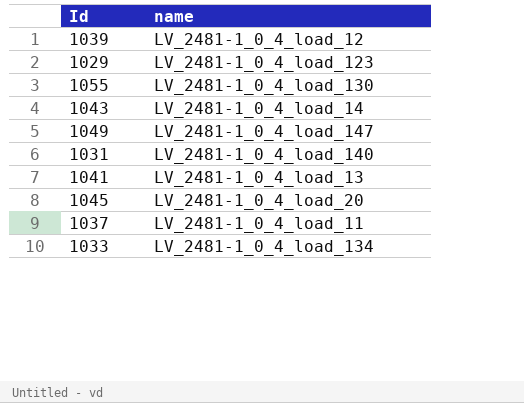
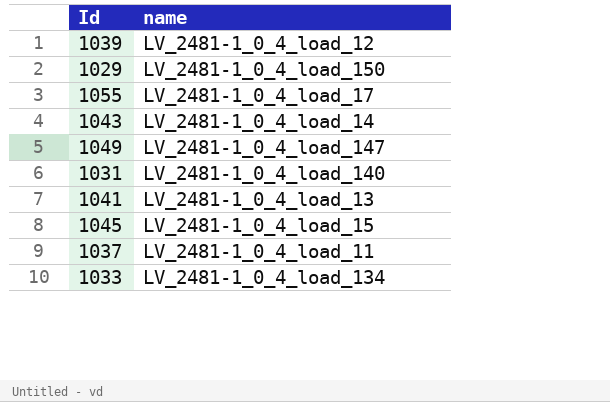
1029 | name: LV_2481-1_0_4_load_123 -> LV_2481-1_0_4_load_150
1055 | name: LV_2481-1_0_4_load_130 -> LV_2481-1_0_4_load_17
1045 | name: LV_2481-1_0_4_load_20 -> LV_2481-1_0_4_load_15

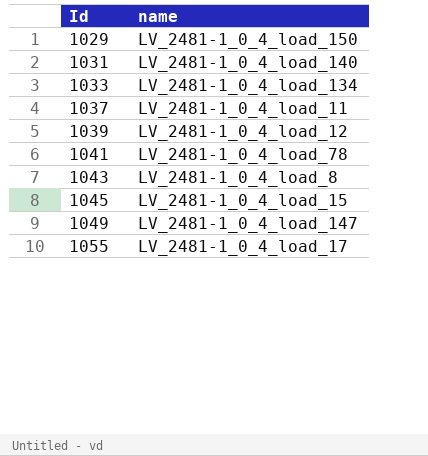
row order: none -> Id ascending
1041 | name: LV_2481-1_0_4_load_13 -> LV_2481-1_0_4_load_78
1043 | name: LV_2481-1_0_4_load_14 -> LV_2481-1_0_4_load_8

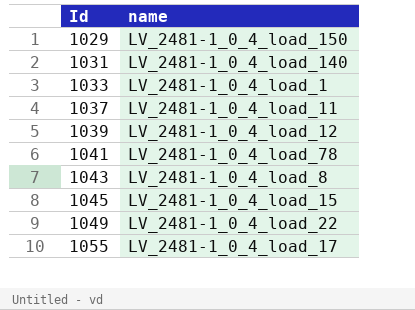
1033 | name: LV_2481-1_0_4_load_134 -> LV_2481-1_0_4_load_1
1049 | name: LV_2481-1_0_4_load_147 -> LV_2481-1_0_4_load_22

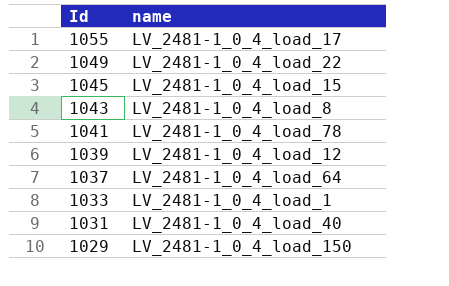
row order: Id ascending -> Id descending
1037 | name: LV_2481-1_0_4_load_11 -> LV_2481-1_0_4_load_64
1031 | name: LV_2481-1_0_4_load_140 -> LV_2481-1_0_4_load_40

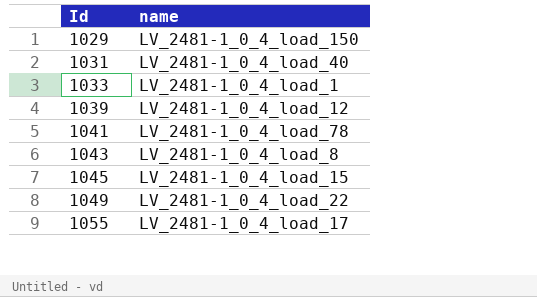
row order: Id descending -> Id ascending
row 1037: LV_2481-1_0_4_load_64 -> none

